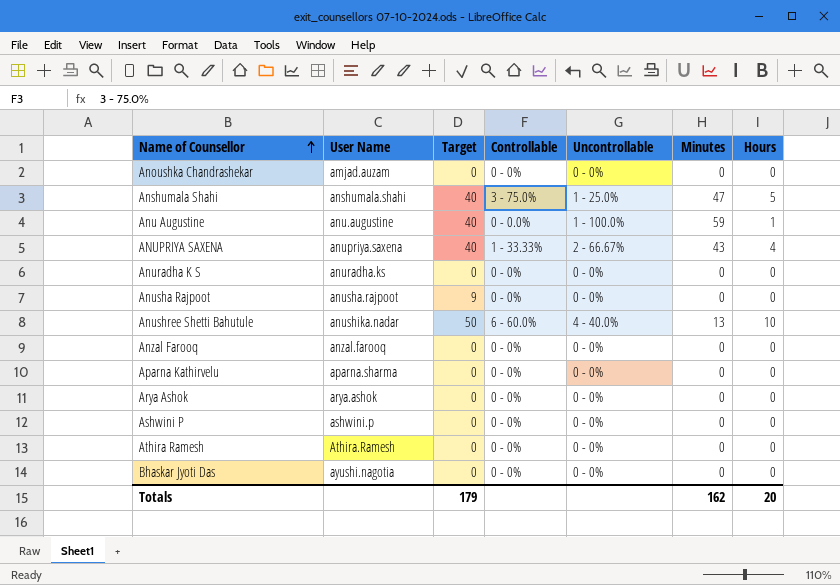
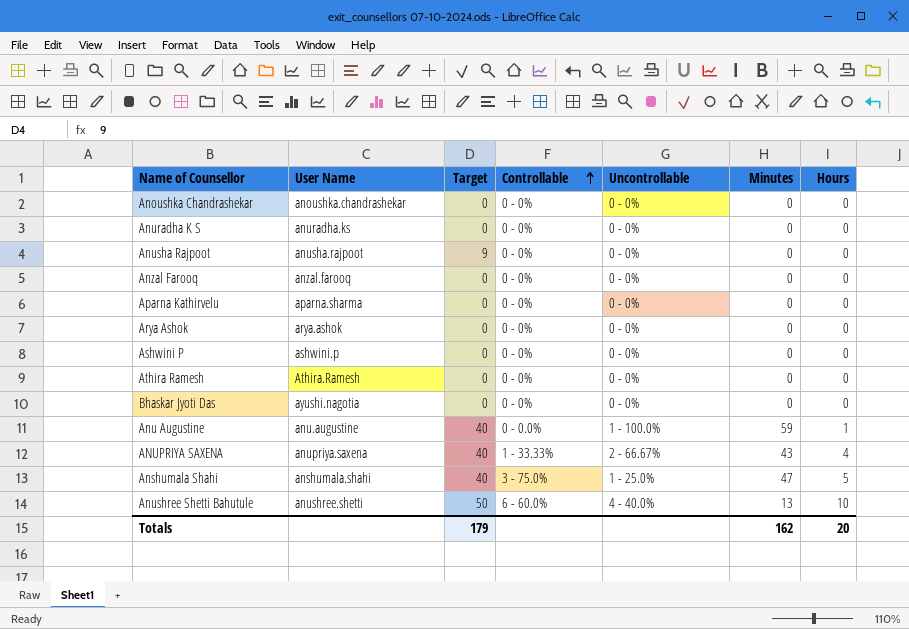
row order: Name of Counsellor ascending -> Controllable ascending
Anoushka Chandrashekar | User Name: amjad.auzam -> anoushka.chandrashekar
Anushree Shetti Bahutule | User Name: anushika.nadar -> anushree.shetti

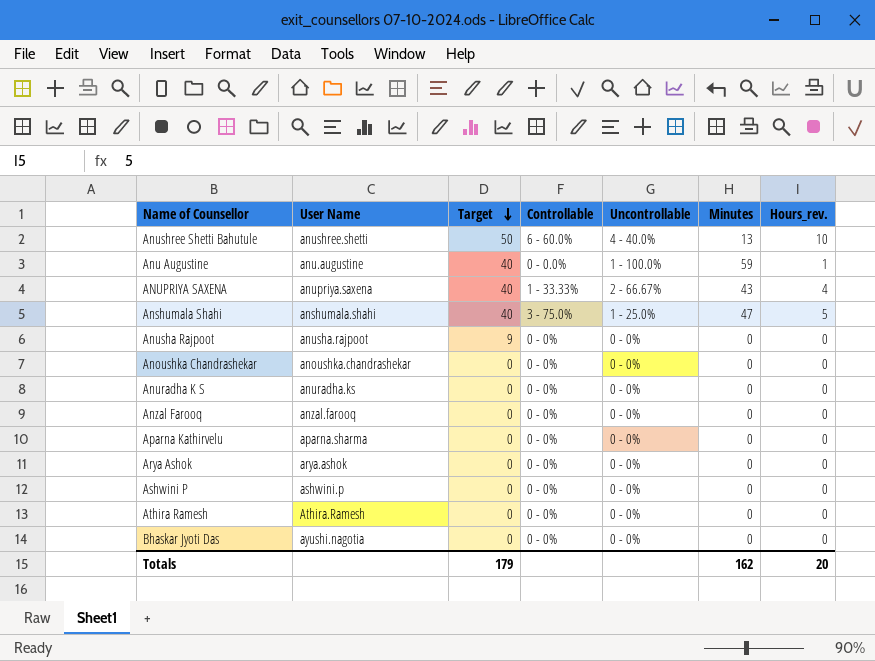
row order: Controllable ascending -> Target descending
column name: Hours -> Hours_rev.

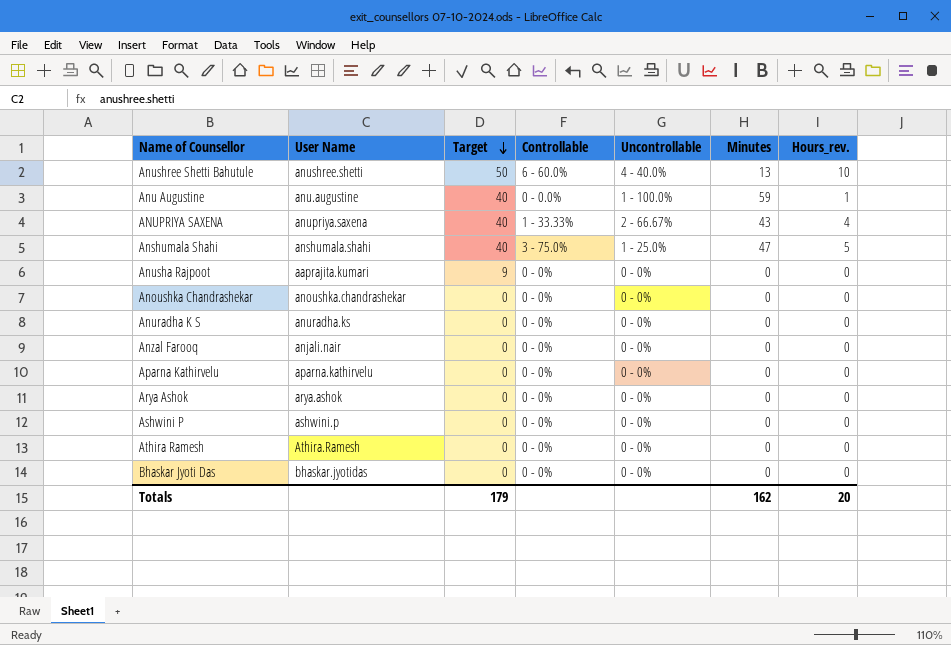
Anusha Rajpoot | User Name: anusha.rajpoot -> aaprajita.kumari
Anzal Farooq | User Name: anzal.farooq -> anjali.nair
Aparna Kathirvelu | User Name: aparna.sharma -> aparna.kathirvelu
Bhaskar Jyoti Das | User Name: ayushi.nagotia -> bhaskar.jyotidas

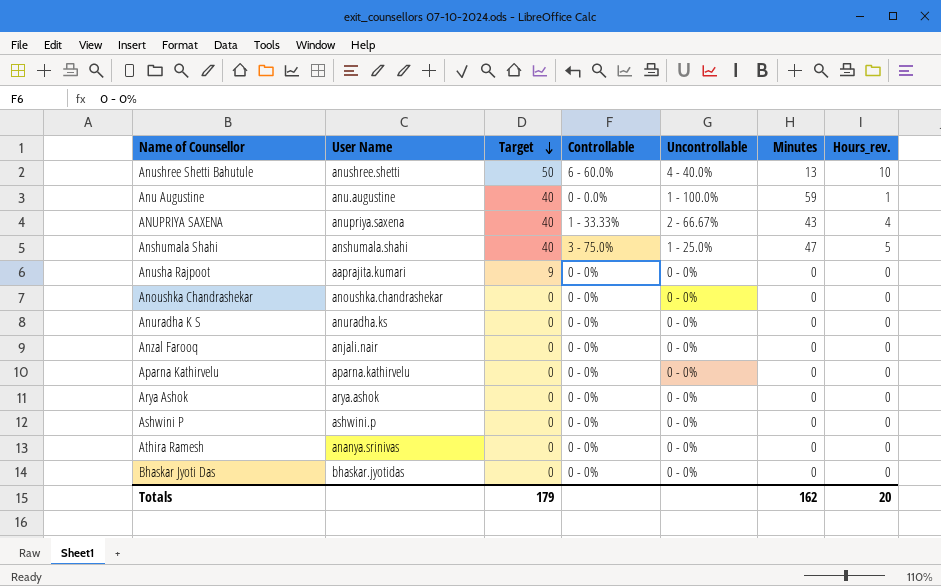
Athira Ramesh | User Name: Athira.Ramesh -> ananya.srinivas

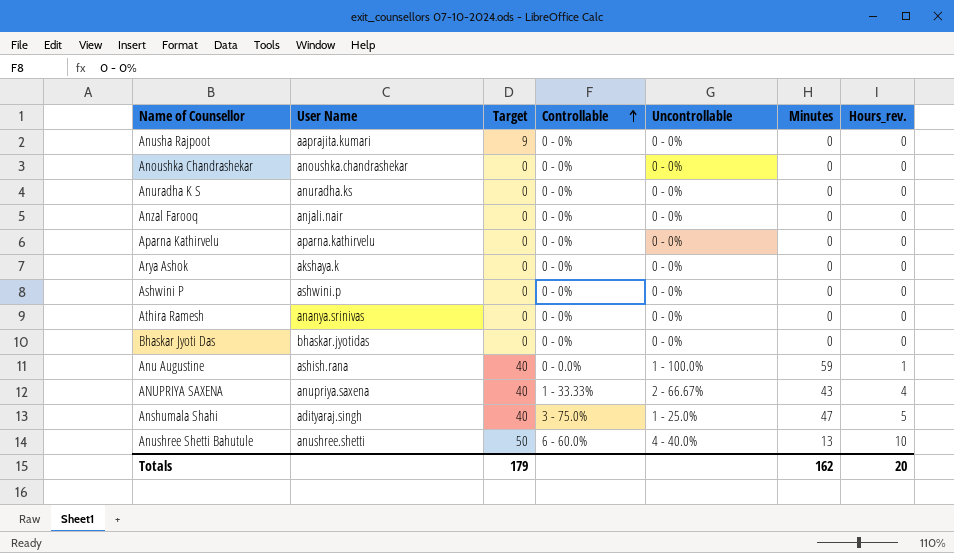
row order: Target descending -> Controllable ascending
Arya Ashok | User Name: arya.ashok -> akshaya.k
Anu Augustine | User Name: anu.augustine -> ashish.rana
Anshumala Shahi | User Name: anshumala.shahi -> adityaraj.singh

